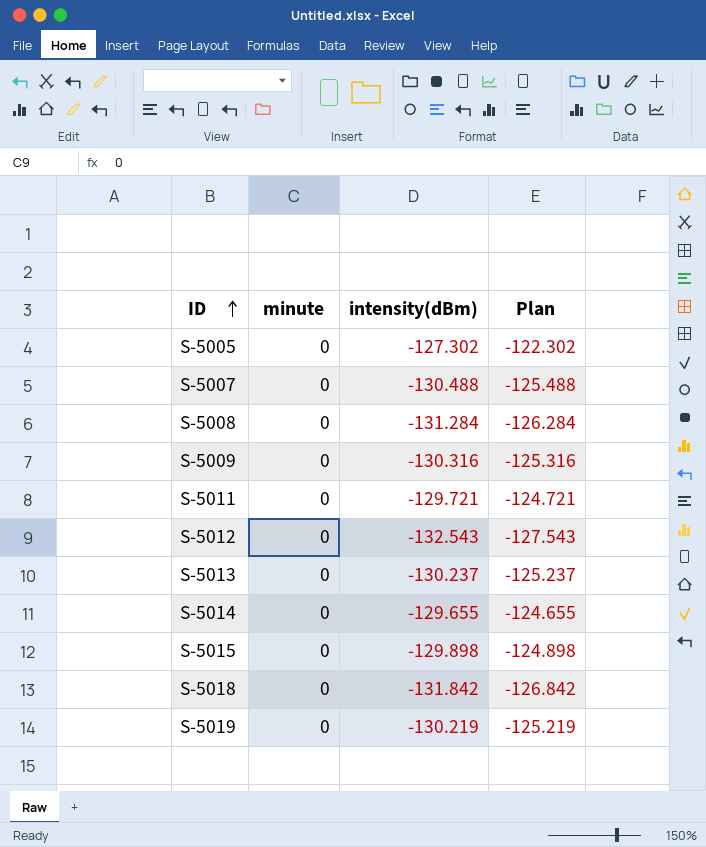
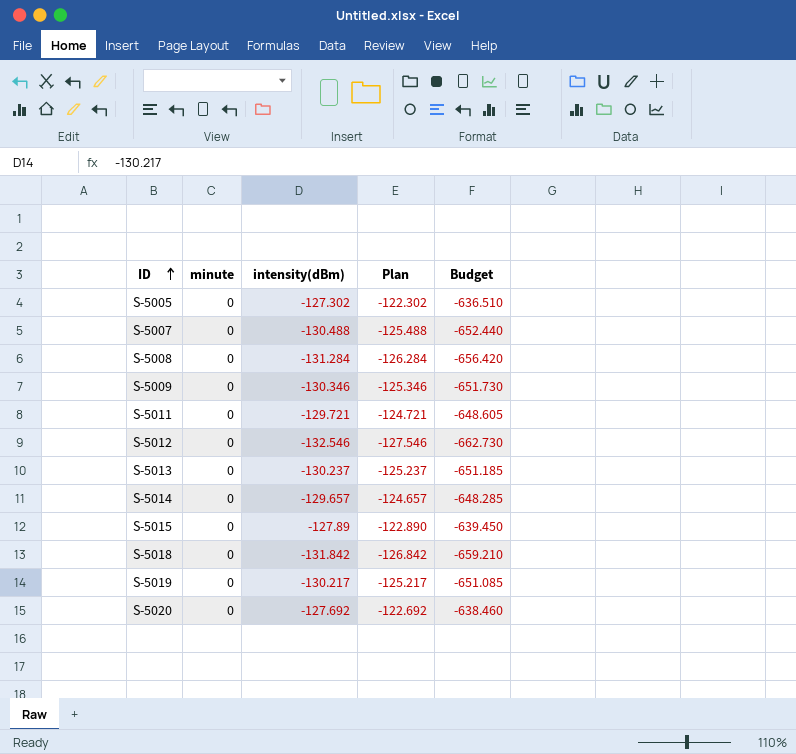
column Budget | formula: none -> [intensity(dBm)] * 5
S-5009 | intensity(dBm): -130.316 -> -130.346
S-5009 | Plan: -125.316 -> -125.346
S-5012 | intensity(dBm): -132.543 -> -132.546
S-5012 | Plan: -127.543 -> -127.546
S-5014 | intensity(dBm): -129.655 -> -129.657
S-5014 | Plan: -124.655 -> -124.657
S-5015 | intensity(dBm): -129.898 -> -127.89
S-5015 | Plan: -124.898 -> -122.890
S-5019 | intensity(dBm): -130.219 -> -130.217
S-5019 | Plan: -125.219 -> -125.217
row S-5020: none -> 0 | -127.692 | -122.692 | -638.460

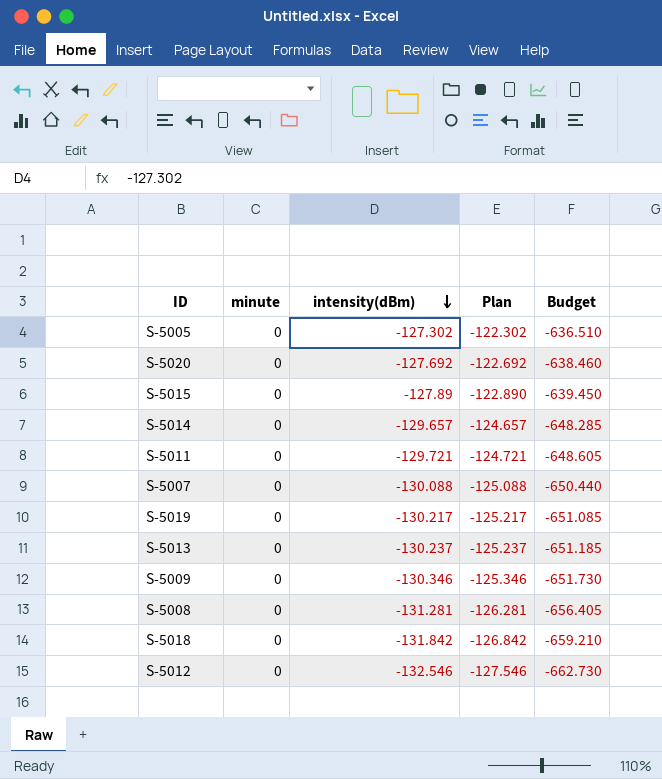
row order: ID ascending -> intensity(dBm) descending
S-5007 | intensity(dBm): -130.488 -> -130.088
S-5007 | Plan: -125.488 -> -125.088
S-5007 | Budget: -652.440 -> -650.440
S-5008 | intensity(dBm): -131.284 -> -131.281
S-5008 | Plan: -126.284 -> -126.281
S-5008 | Budget: -656.420 -> -656.405

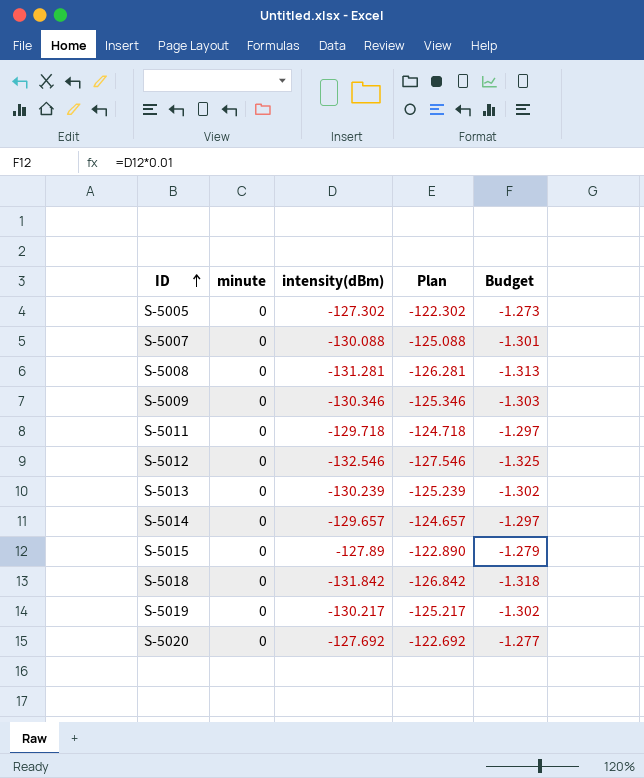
row order: intensity(dBm) descending -> ID ascending
column Budget | formula: [intensity(dBm)] * 5 -> [intensity(dBm)] * 0.01
S-5011 | intensity(dBm): -129.721 -> -129.718
S-5011 | Plan: -124.721 -> -124.718
S-5013 | intensity(dBm): -130.237 -> -130.239
S-5013 | Plan: -125.237 -> -125.239

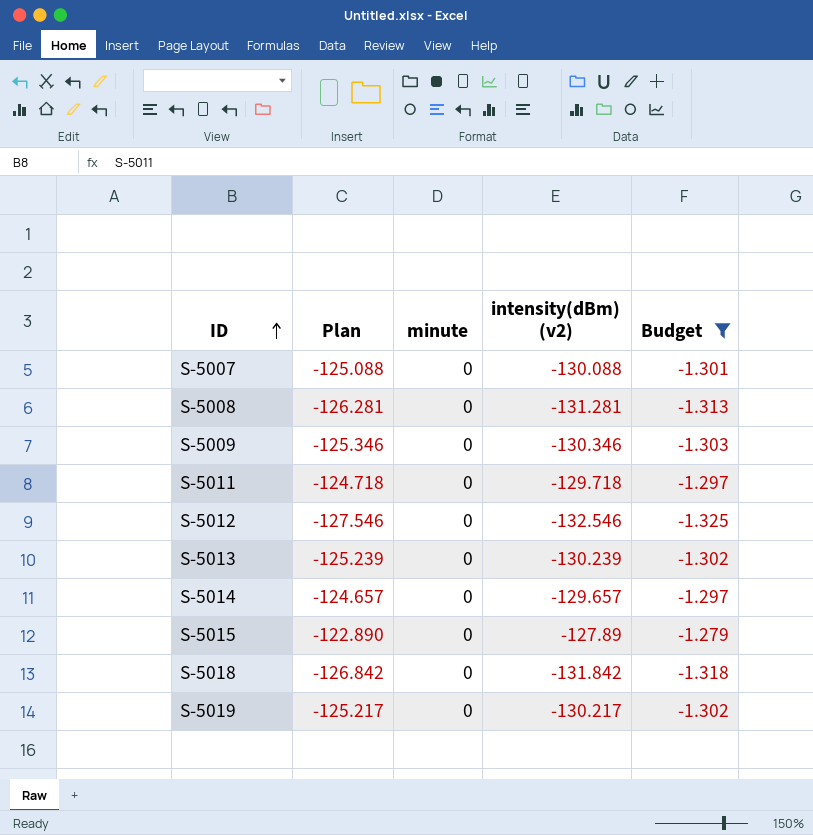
filter: none -> Budget <= -1.279
column Plan | position: 4 -> 2
column name: intensity(dBm) -> intensity(dBm) (v2)

